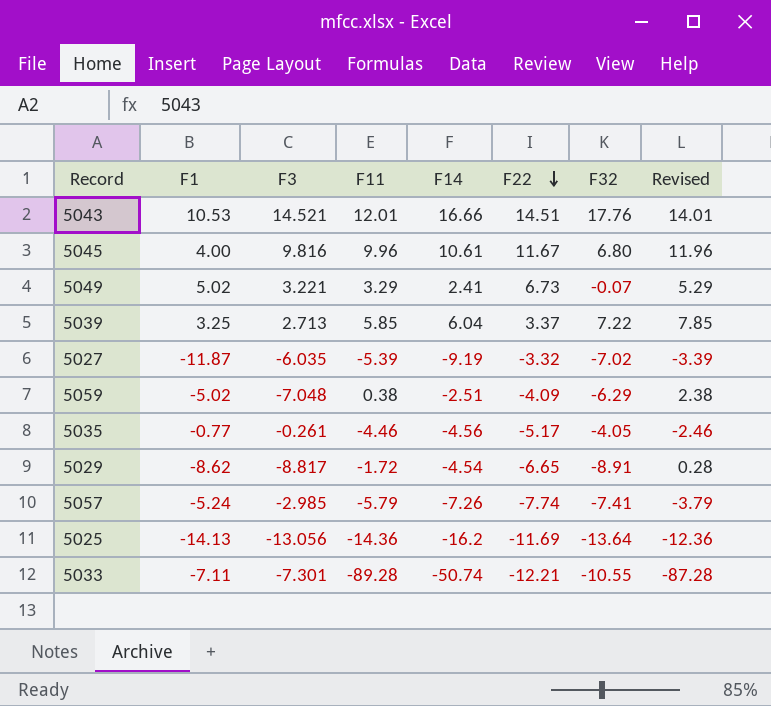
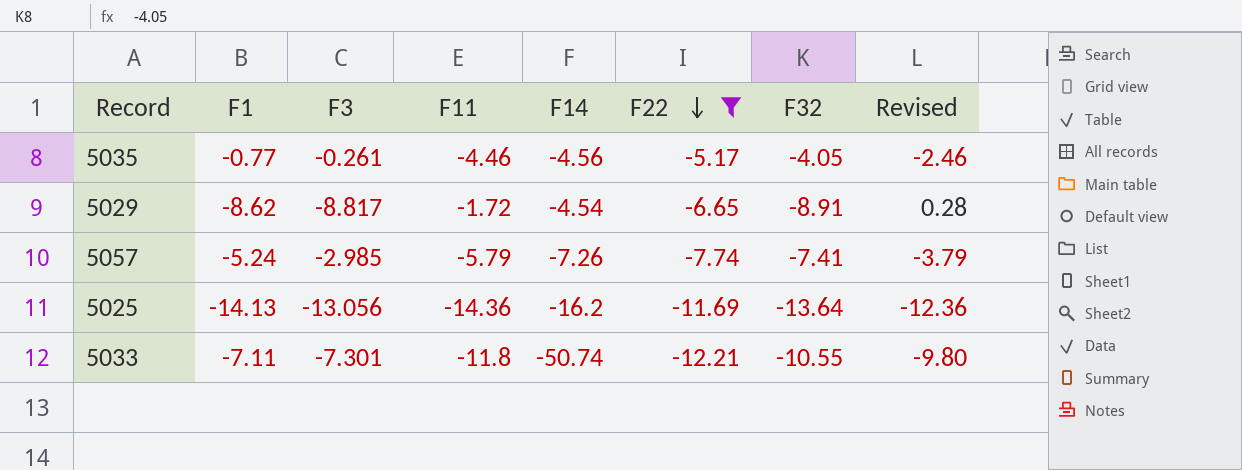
filter: none -> F22 <= -5.17
5033 | F11: -89.28 -> -11.8
5033 | Revised: -87.28 -> -9.80

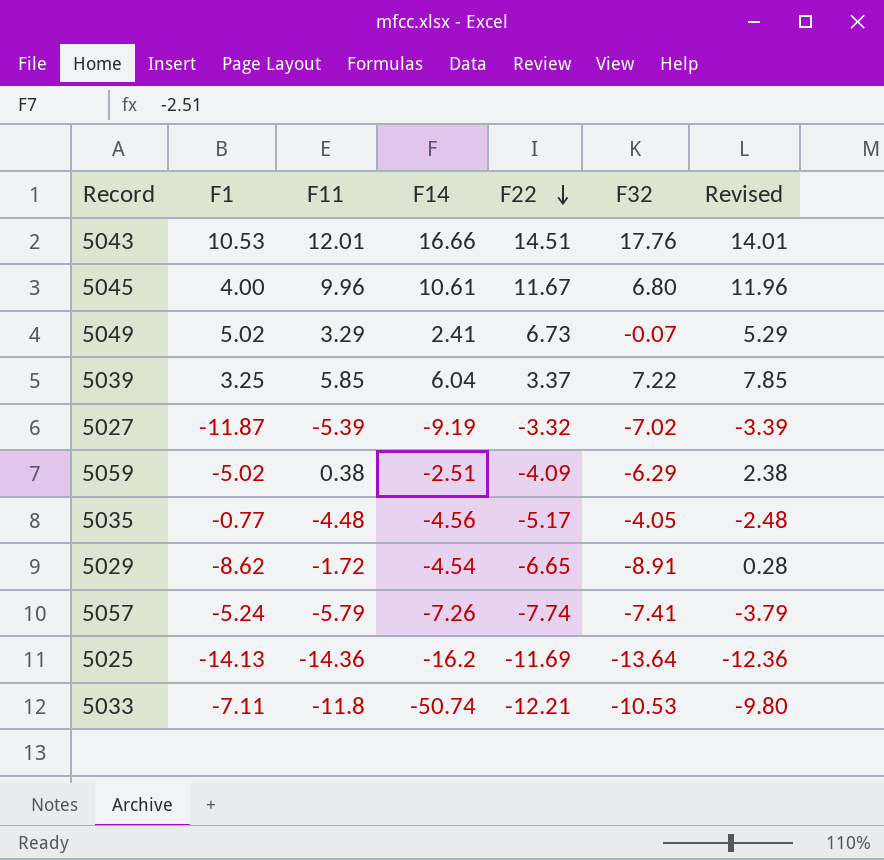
filter: F22 <= -5.17 -> none
column F3 | position: 3 -> none
5035 | F11: -4.46 -> -4.48
5035 | Revised: -2.46 -> -2.48
5033 | F32: -10.55 -> -10.53

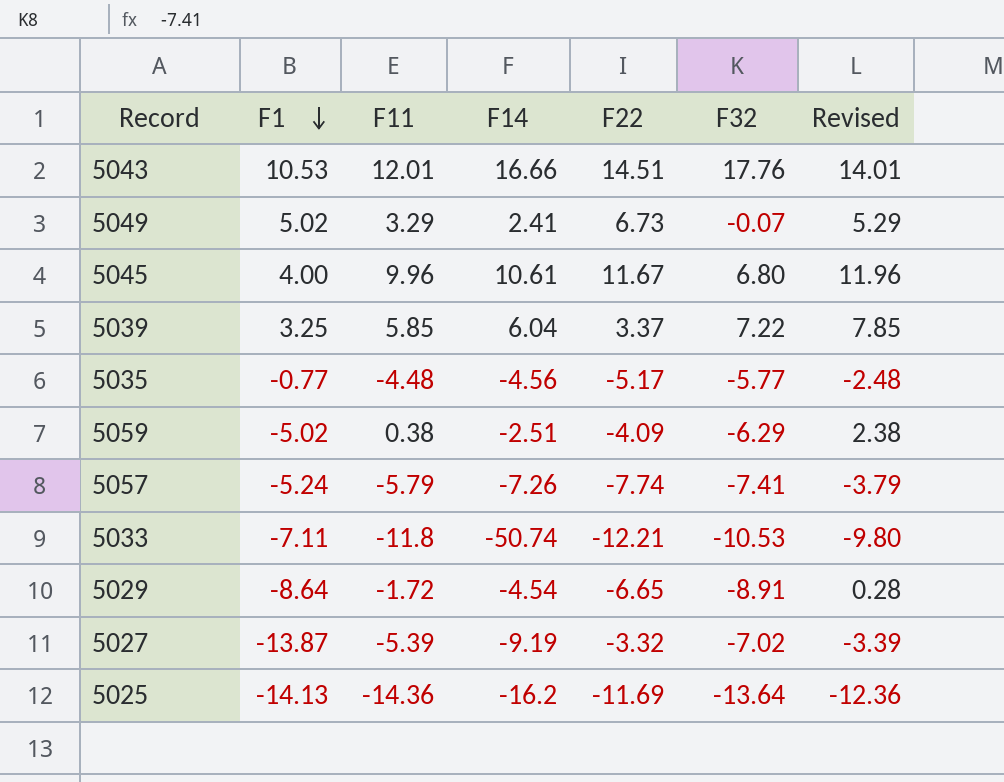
row order: F22 descending -> F1 descending
5035 | F32: -4.05 -> -5.77
5029 | F1: -8.62 -> -8.64
5027 | F1: -11.87 -> -13.87

